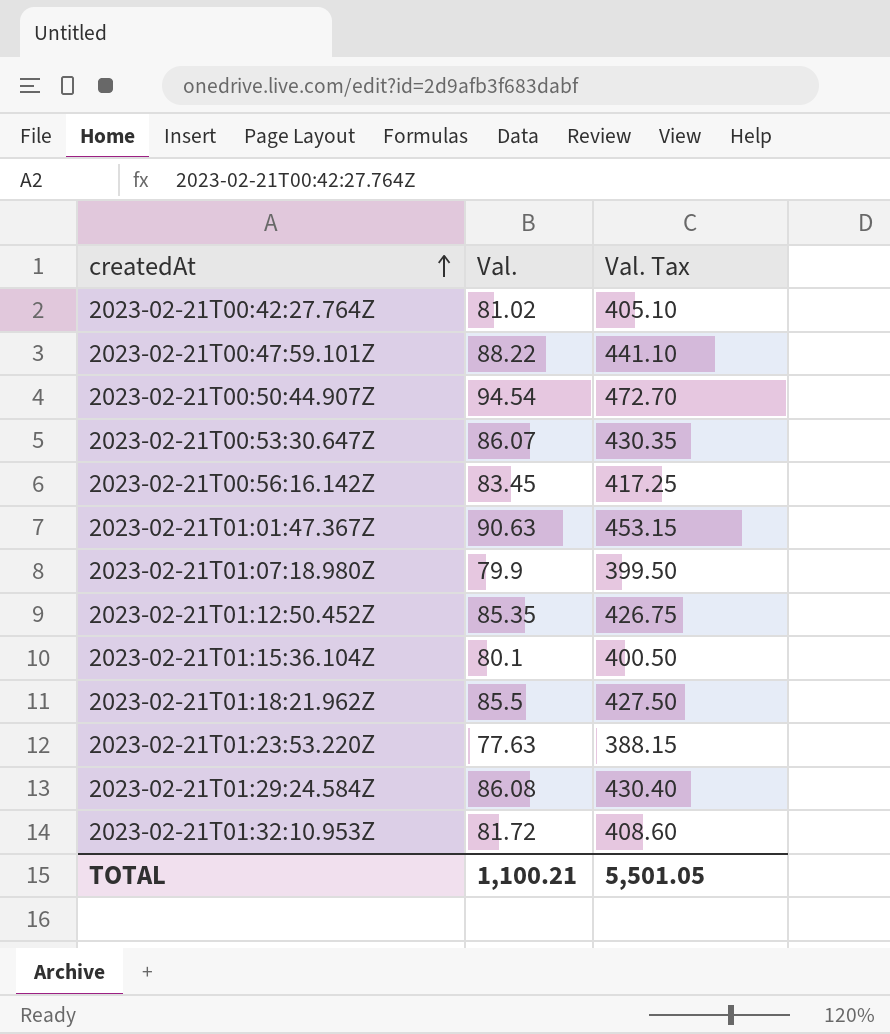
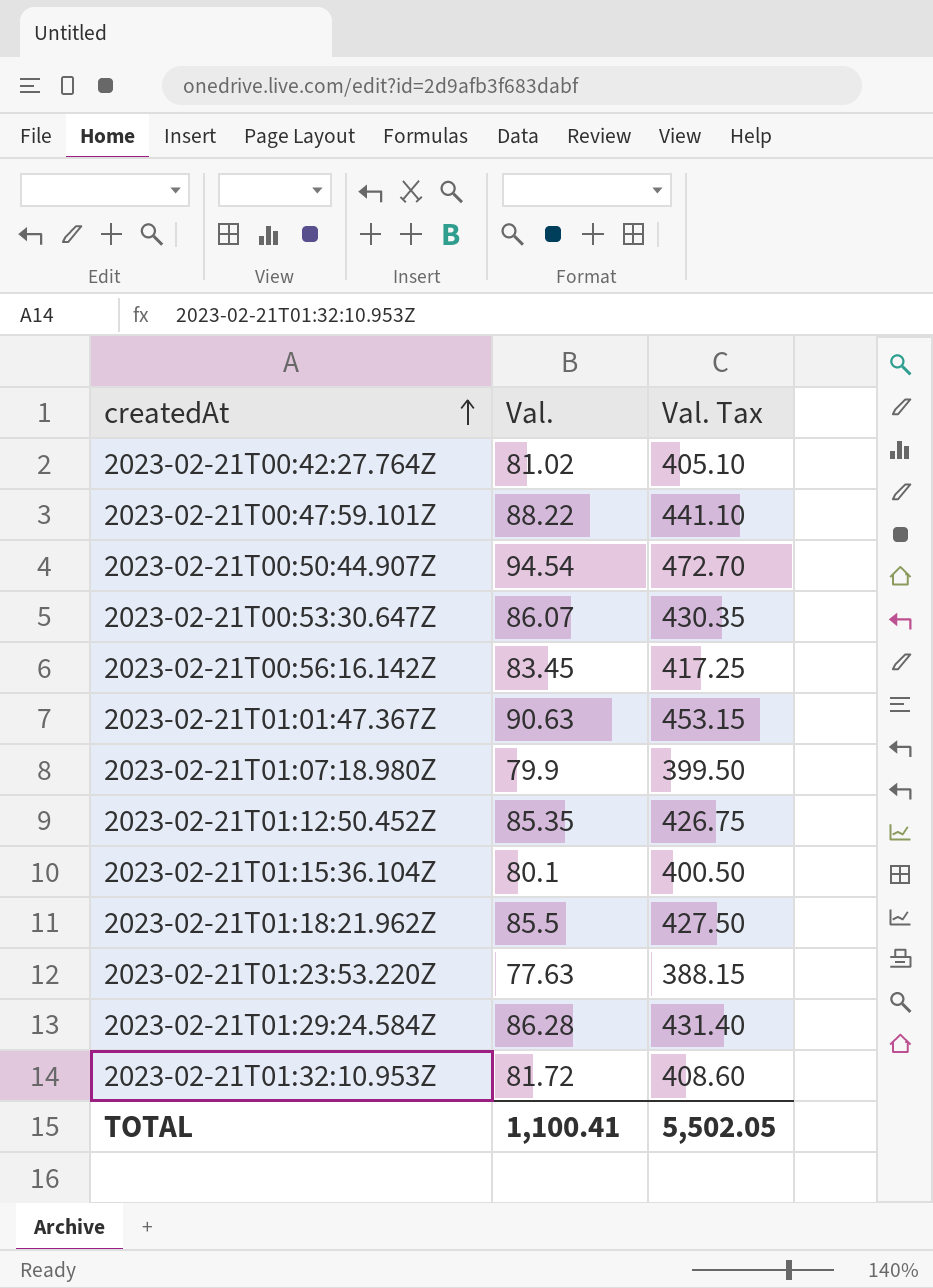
2023-02-21T01:29:24.584Z | Val.: 86.08 -> 86.28
2023-02-21T01:29:24.584Z | Val. Tax: 430.40 -> 431.40
TOTAL | Val.: 1,100.21 -> 1,100.41
TOTAL | Val. Tax: 5,501.05 -> 5,502.05

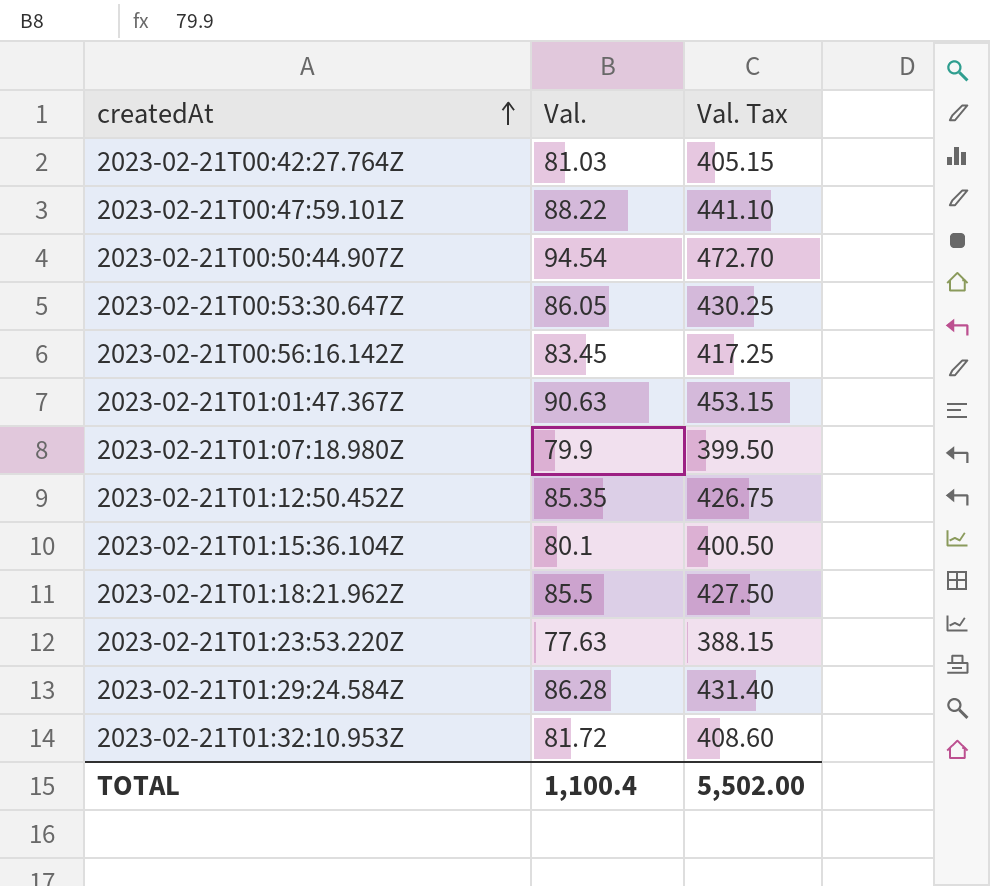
2023-02-21T00:42:27.764Z | Val.: 81.02 -> 81.03
2023-02-21T00:42:27.764Z | Val. Tax: 405.10 -> 405.15
2023-02-21T00:53:30.647Z | Val.: 86.07 -> 86.05
2023-02-21T00:53:30.647Z | Val. Tax: 430.35 -> 430.25
TOTAL | Val.: 1,100.41 -> 1,100.4
TOTAL | Val. Tax: 5,502.05 -> 5,502.00

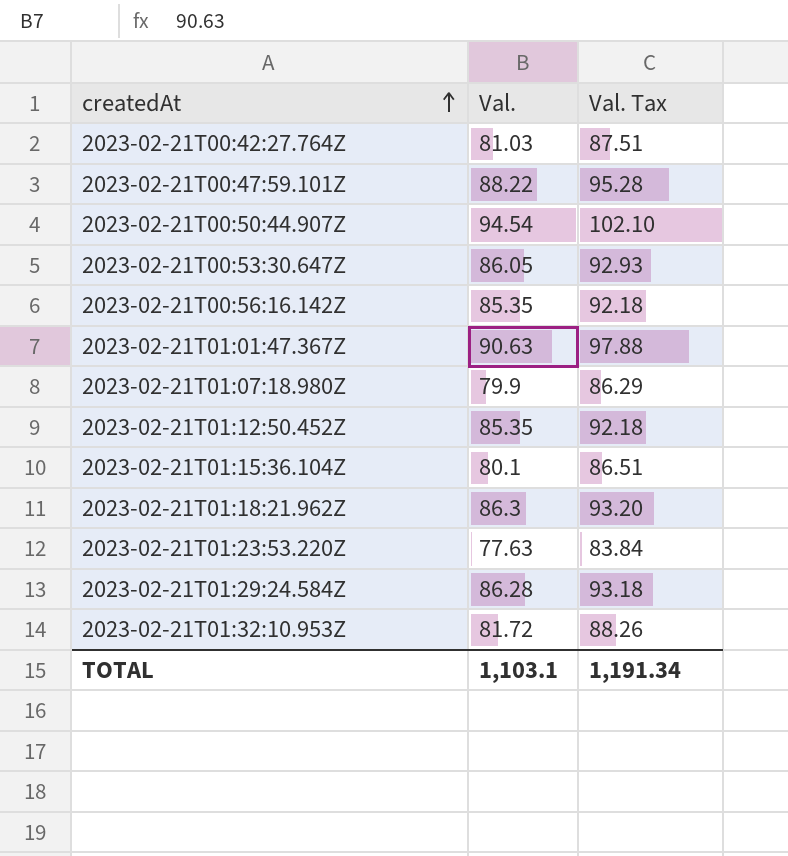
column Val. Tax | formula: [Val.] * 5 -> [Val.] * 1.08
2023-02-21T00:56:16.142Z | Val.: 83.45 -> 85.35
2023-02-21T01:18:21.962Z | Val.: 85.5 -> 86.3
TOTAL | Val.: 1,100.4 -> 1,103.1
TOTAL | Val. Tax: 5,502.00 -> 1,191.34

